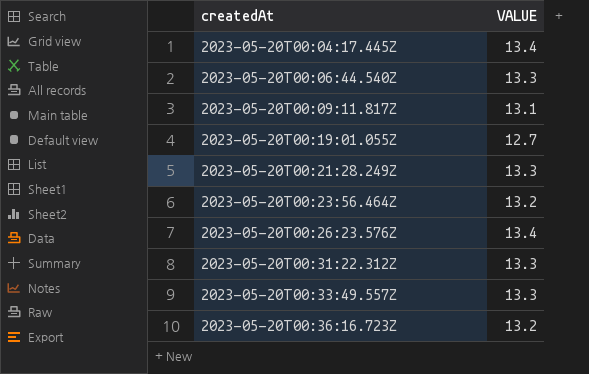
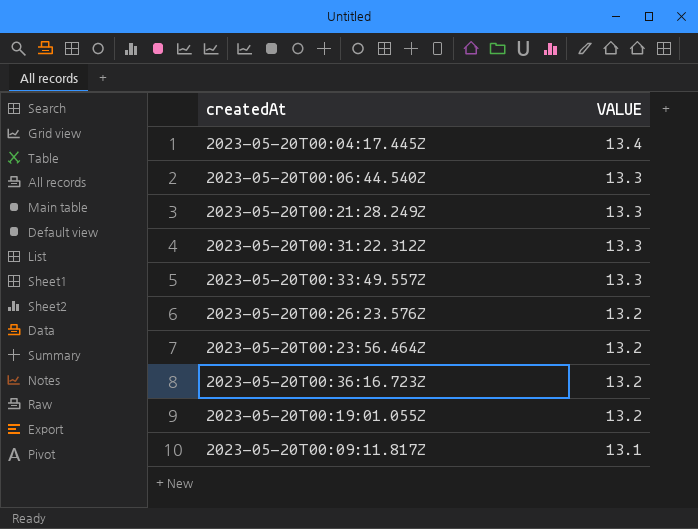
row order: createdAt ascending -> VALUE descending
2023-05-20T00:26:23.576Z | VALUE: 13.4 -> 13.2
2023-05-20T00:19:01.055Z | VALUE: 12.7 -> 13.2

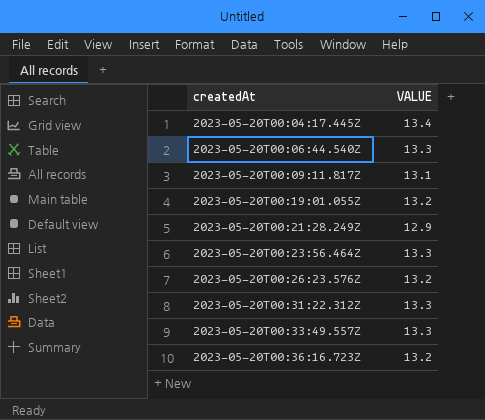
row order: VALUE descending -> createdAt ascending
2023-05-20T00:21:28.249Z | VALUE: 13.3 -> 12.9
2023-05-20T00:23:56.464Z | VALUE: 13.2 -> 13.3

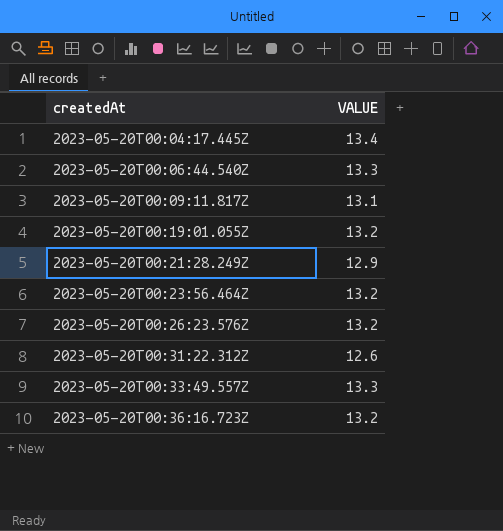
2023-05-20T00:23:56.464Z | VALUE: 13.3 -> 13.2
2023-05-20T00:31:22.312Z | VALUE: 13.3 -> 12.6

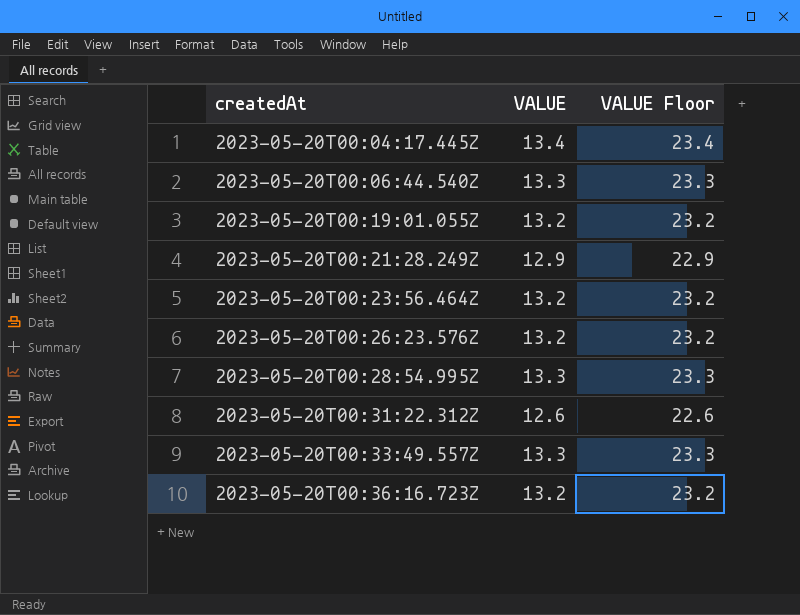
column VALUE Floor | formula: none -> [VALUE] + 10
row 2023-05-20T00:09:11.817Z: 13.1 -> none
row 2023-05-20T00:28:54.995Z: none -> 13.3 | 23.3

